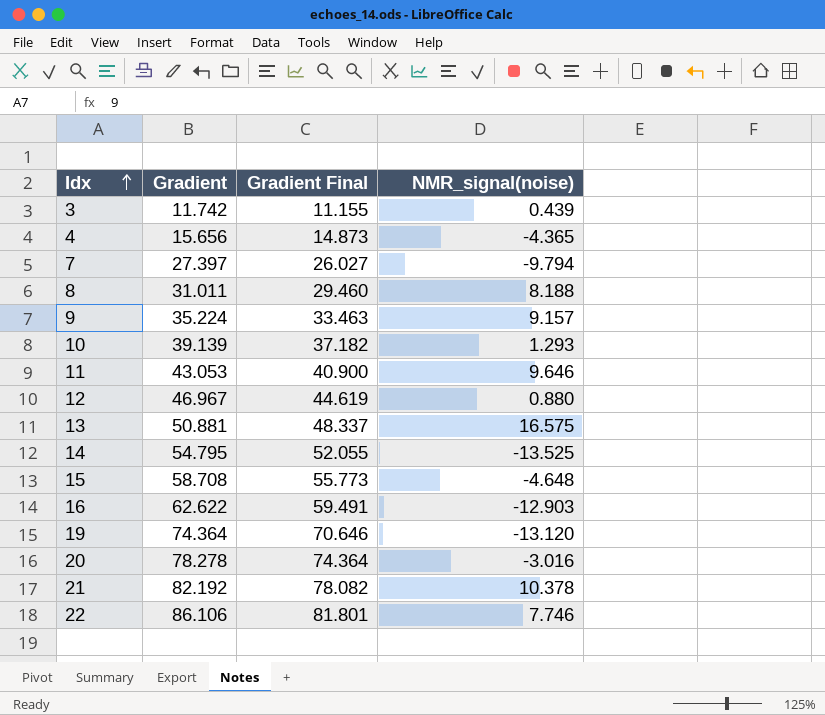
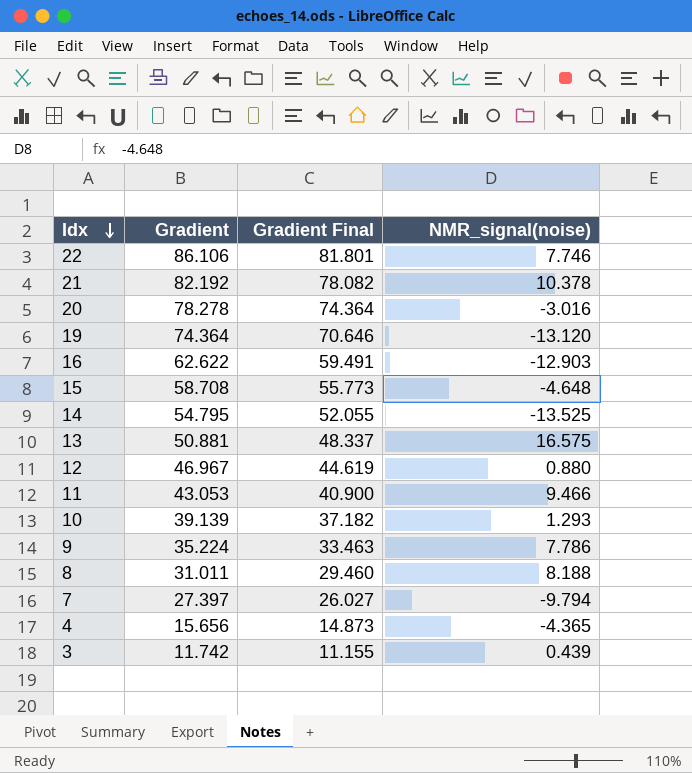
row order: Idx ascending -> Idx descending
11 | NMR_signal(noise): 9.646 -> 9.466
9 | NMR_signal(noise): 9.157 -> 7.786

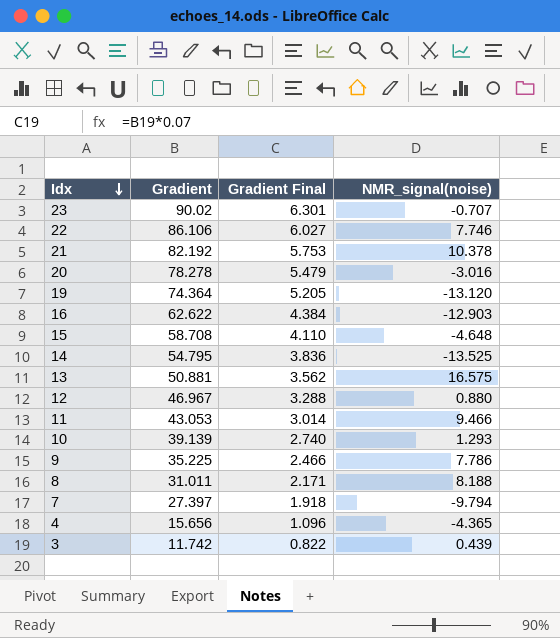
column Gradient Final | formula: [Gradient] * 0.95 -> [Gradient] * 0.07
row 23: none -> 90.02 | 6.301 | -0.707
9 | Gradient: 35.224 -> 35.225

